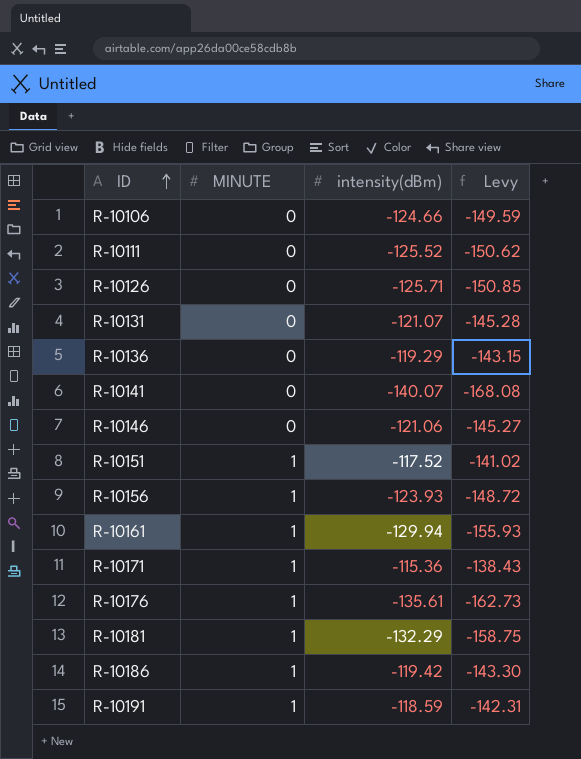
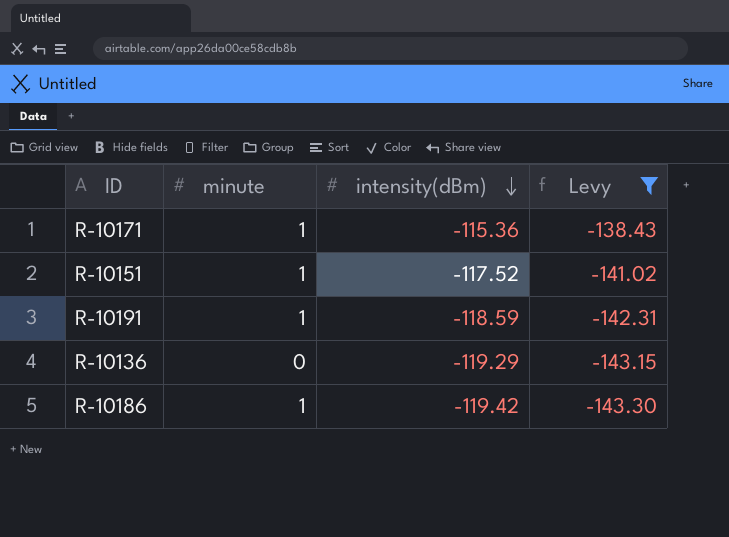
filter: none -> Levy >= -143.30
row order: ID ascending -> intensity(dBm) descending
column name: MINUTE -> minute

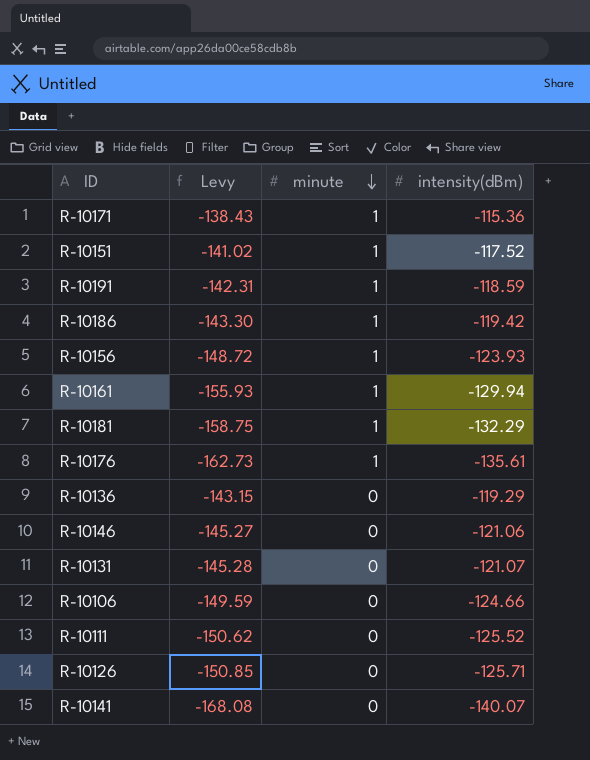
filter: Levy >= -143.30 -> none
row order: intensity(dBm) descending -> minute descending
column Levy | position: 4 -> 2

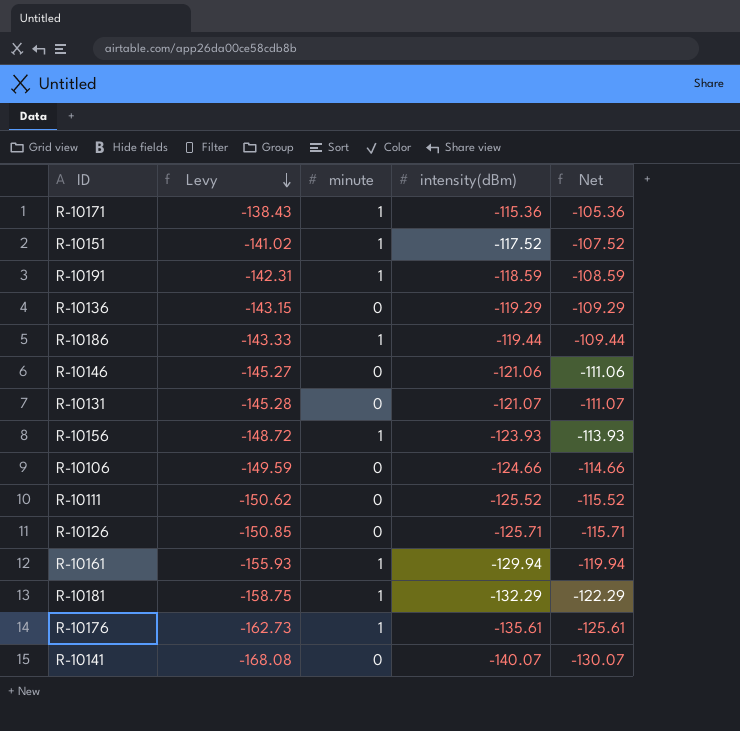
row order: minute descending -> Levy descending
column Net | formula: none -> [intensity(dBm)] + 10
R-10186 | Levy: -143.30 -> -143.33
R-10186 | intensity(dBm): -119.42 -> -119.44

